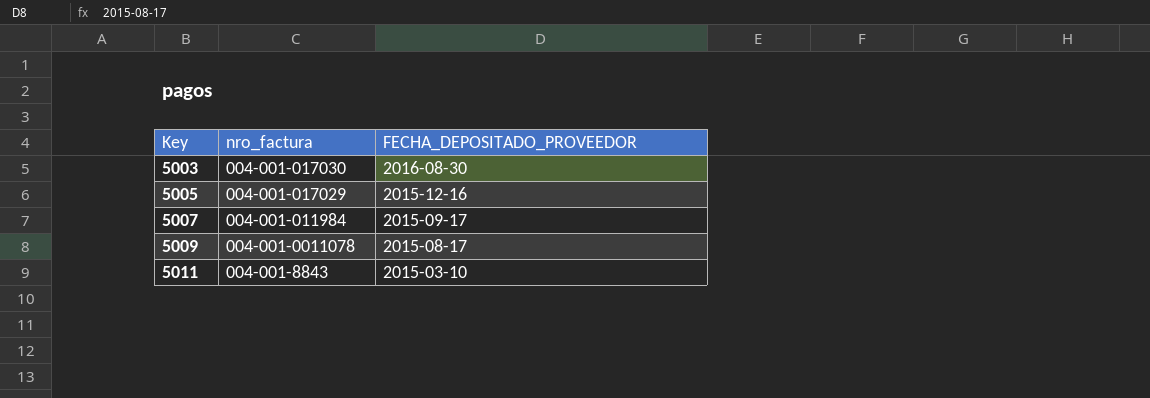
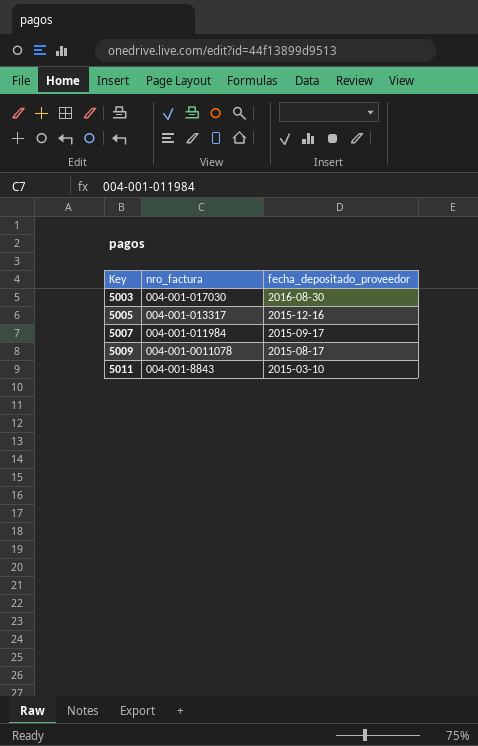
column name: FECHA_DEPOSITADO_PROVEEDOR -> fecha_depositado_proveedor
5005 | nro_factura: 004-001-017029 -> 004-001-013317

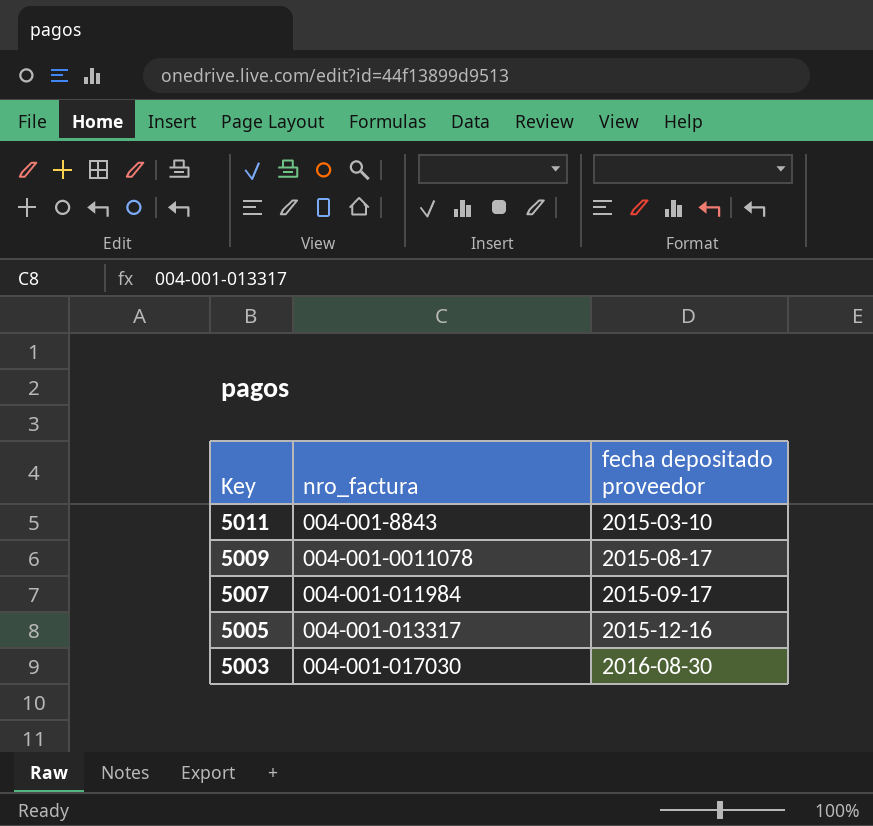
row order: Key ascending -> Key descending
column name: fecha_depositado_proveedor -> fecha depositado proveedor

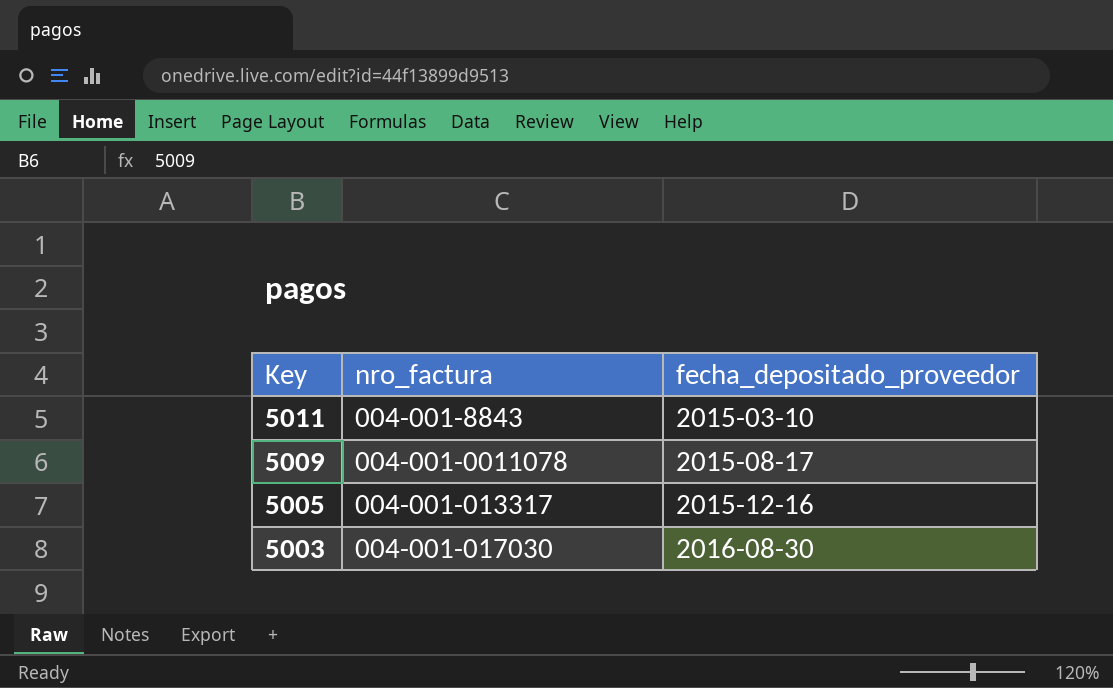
column name: fecha depositado proveedor -> fecha_depositado_proveedor
row 5007: 004-001-011984 | 2015-09-17 -> none

